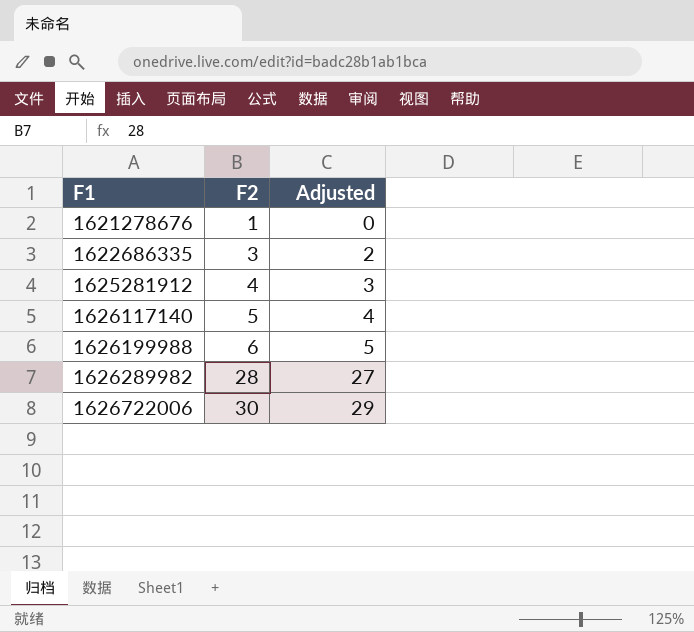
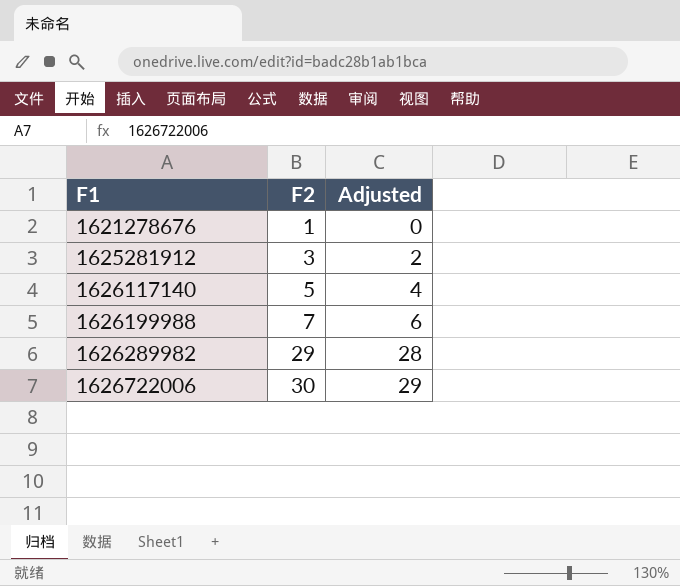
row 1622686335: 3 | 2 -> none
1625281912 | F2: 4 -> 3
1625281912 | Adjusted: 3 -> 2
1626199988 | F2: 6 -> 7
1626199988 | Adjusted: 5 -> 6
1626289982 | F2: 28 -> 29
1626289982 | Adjusted: 27 -> 28

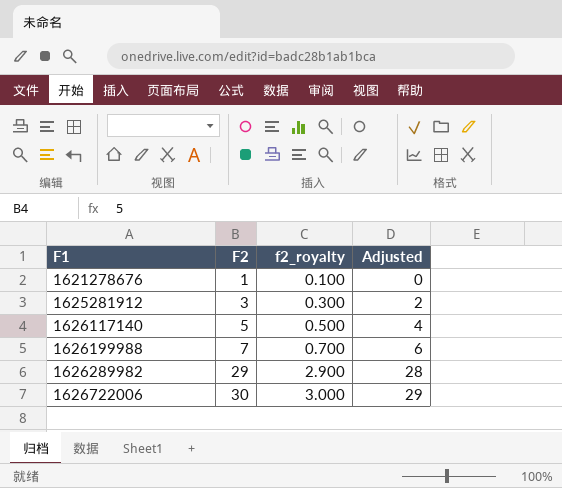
column f2_royalty | formula: none -> [F2] * 0.1

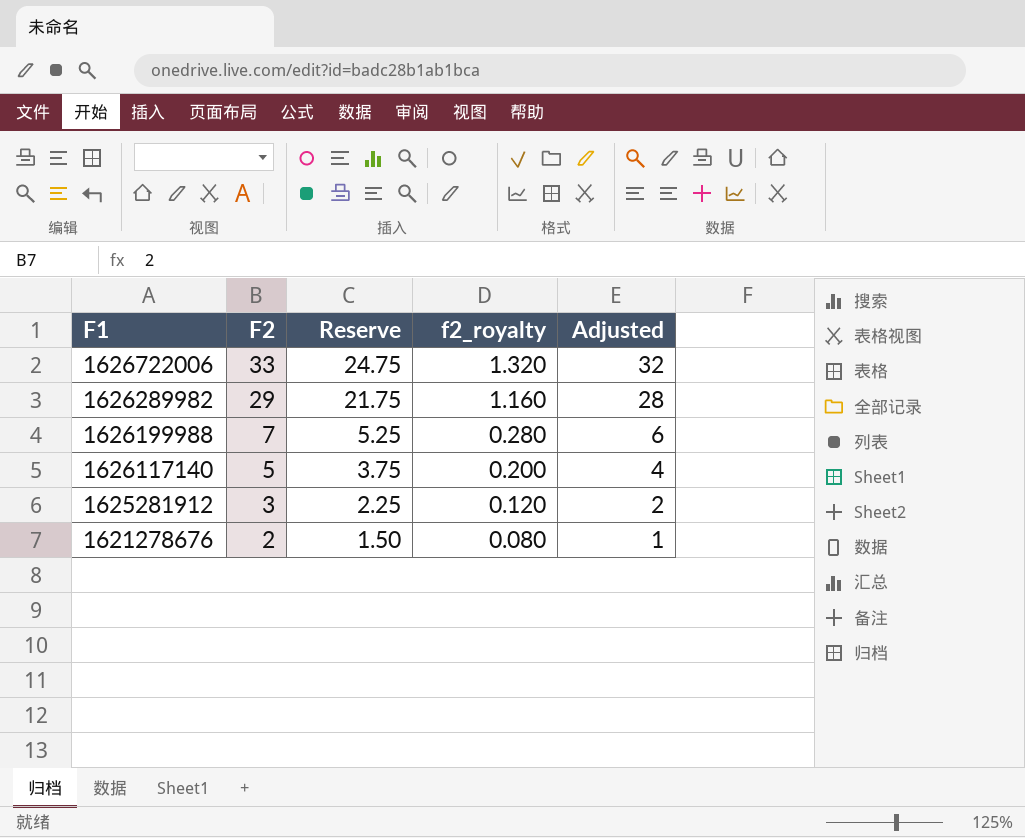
row order: F1 ascending -> F1 descending
column Reserve | formula: none -> [F2] * 0.75
column f2_royalty | formula: [F2] * 0.1 -> [F2] * 0.04
1626722006 | F2: 30 -> 33
1626722006 | Adjusted: 29 -> 32
1621278676 | F2: 1 -> 2
1621278676 | Adjusted: 0 -> 1

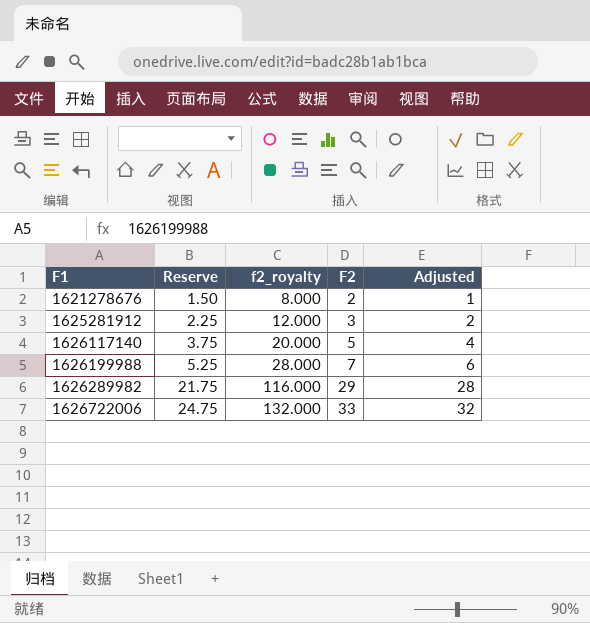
row order: F1 descending -> F1 ascending
column f2_royalty | formula: [F2] * 0.04 -> [F2] * 4
column F2 | position: 2 -> 4

